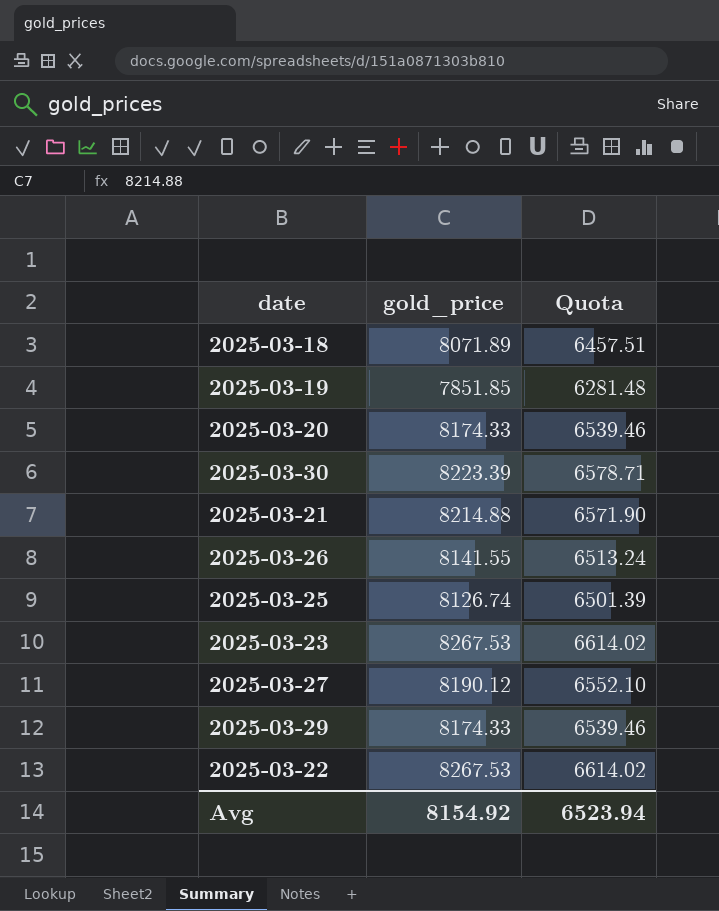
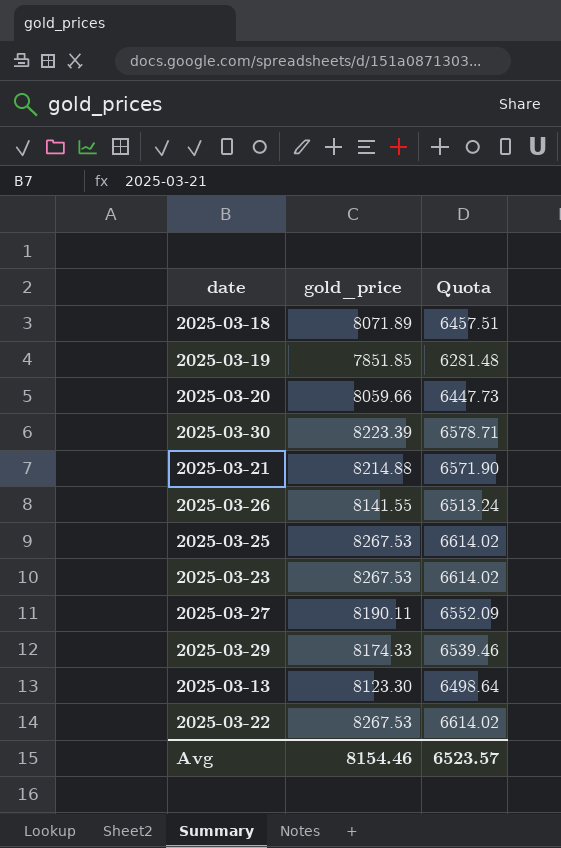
2025-03-20 | gold_price: 8174.33 -> 8059.66
2025-03-20 | Quota: 6539.46 -> 6447.73
2025-03-25 | gold_price: 8126.74 -> 8267.53
2025-03-25 | Quota: 6501.39 -> 6614.02
2025-03-27 | gold_price: 8190.12 -> 8190.11
2025-03-27 | Quota: 6552.10 -> 6552.09
row 2025-03-13: none -> 8123.30 | 6498.64
Avg | gold_price: 8154.92 -> 8154.46
Avg | Quota: 6523.94 -> 6523.57

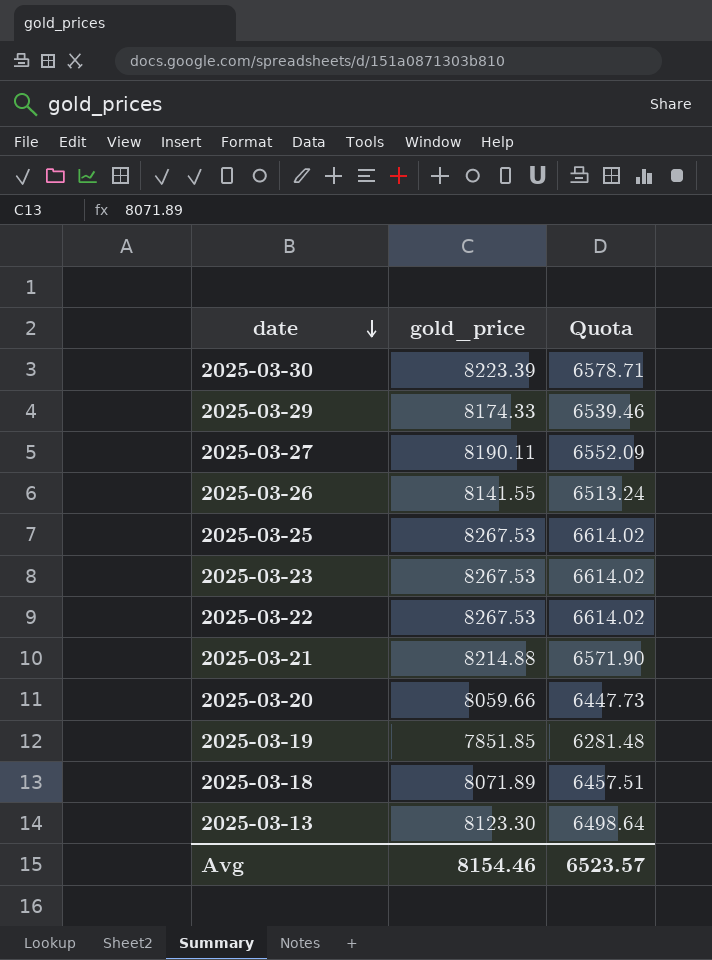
row order: none -> date descending

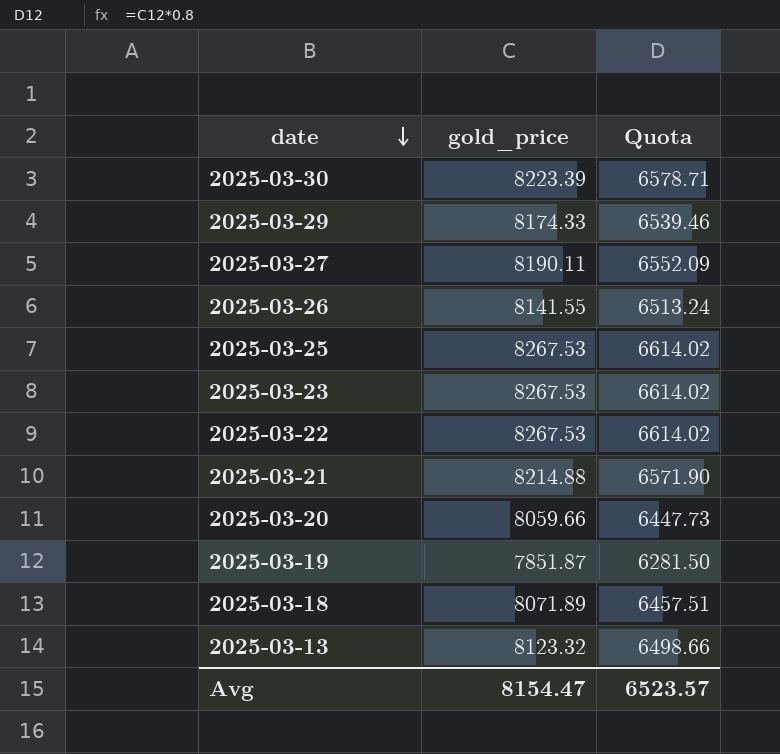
2025-03-19 | gold_price: 7851.85 -> 7851.87
2025-03-19 | Quota: 6281.48 -> 6281.50
2025-03-13 | gold_price: 8123.30 -> 8123.32
2025-03-13 | Quota: 6498.64 -> 6498.66
Avg | gold_price: 8154.46 -> 8154.47

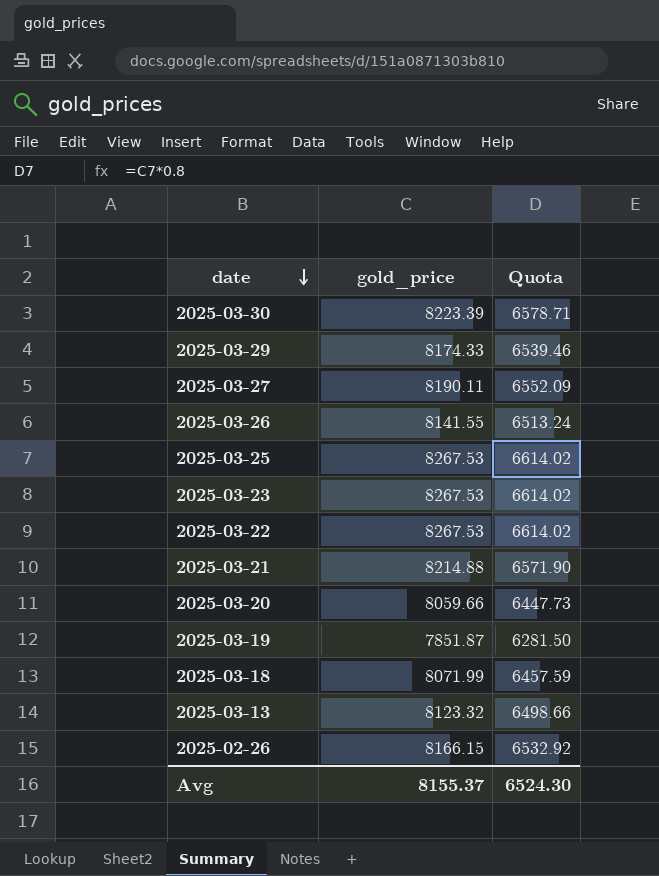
2025-03-18 | gold_price: 8071.89 -> 8071.99
2025-03-18 | Quota: 6457.51 -> 6457.59
row 2025-02-26: none -> 8166.15 | 6532.92
Avg | gold_price: 8154.47 -> 8155.37
Avg | Quota: 6523.57 -> 6524.30

